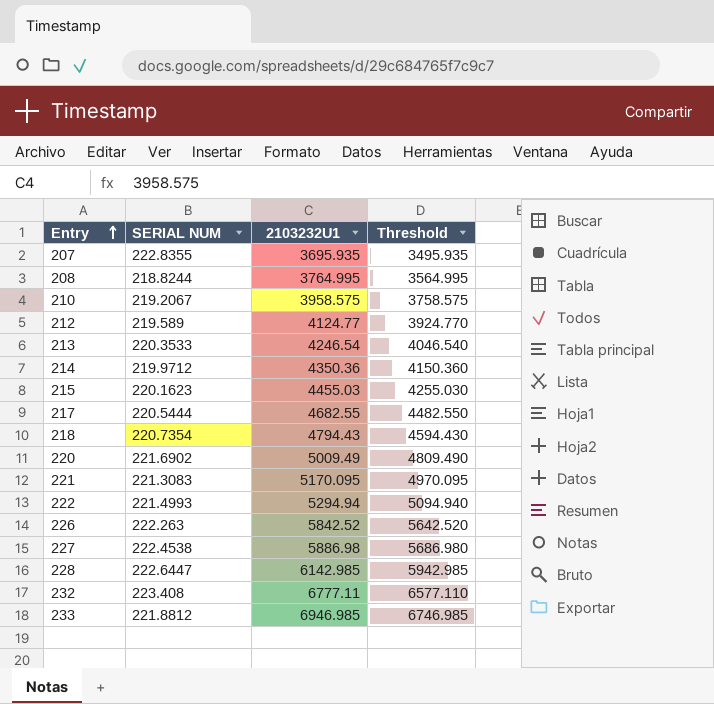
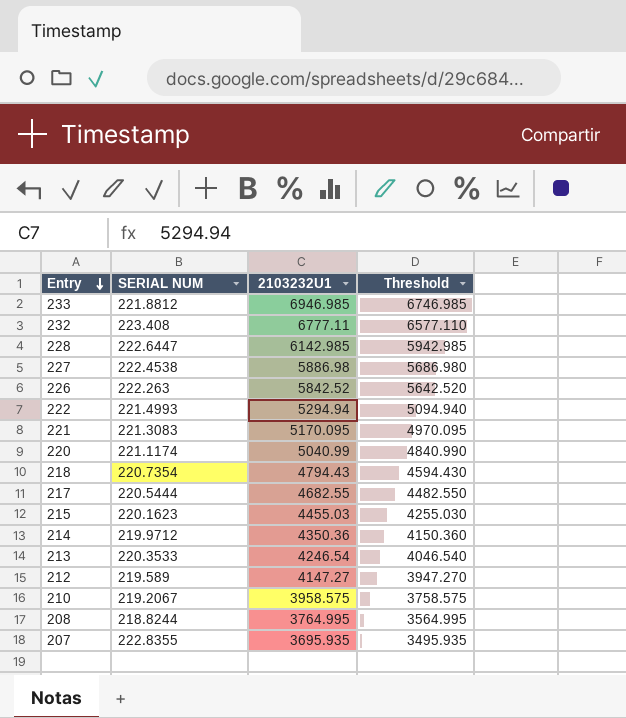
row order: Entry ascending -> Entry descending
220 | SERIAL NUM: 221.6902 -> 221.1174
220 | 2103232U1: 5009.49 -> 5040.99
220 | Threshold: 4809.490 -> 4840.990
212 | 2103232U1: 4124.77 -> 4147.27
212 | Threshold: 3924.770 -> 3947.270

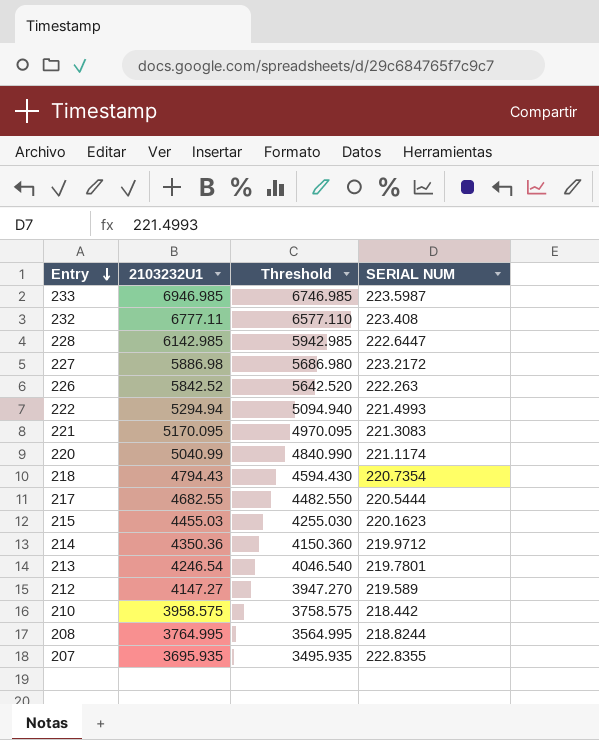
column SERIAL NUM | position: 2 -> 4
233 | SERIAL NUM: 221.8812 -> 223.5987
227 | SERIAL NUM: 222.4538 -> 223.2172
213 | SERIAL NUM: 220.3533 -> 219.7801
210 | SERIAL NUM: 219.2067 -> 218.442

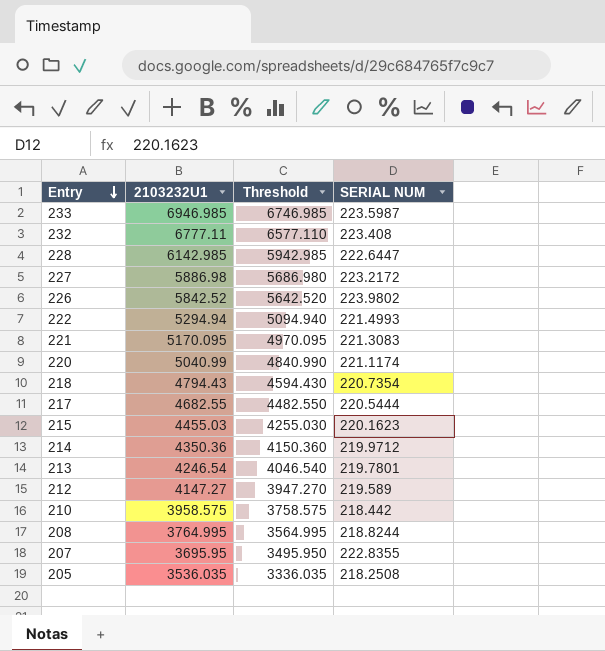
226 | SERIAL NUM: 222.263 -> 223.9802
207 | 2103232U1: 3695.935 -> 3695.95
207 | Threshold: 3495.935 -> 3495.950
row 205: none -> 3536.035 | 3336.035 | 218.2508

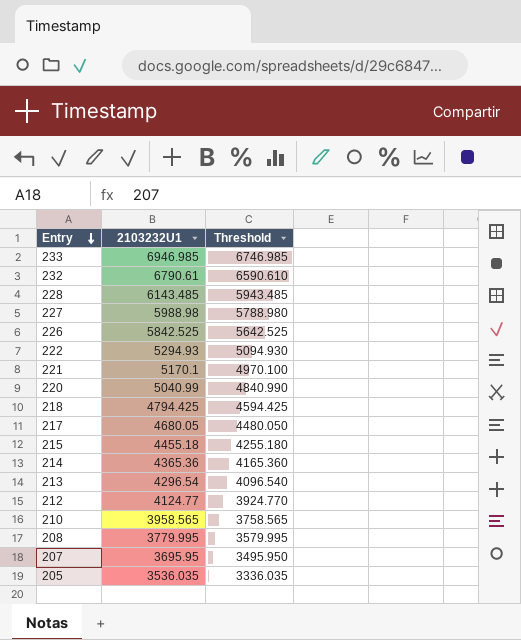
column SERIAL NUM | position: 4 -> none
232 | 2103232U1: 6777.11 -> 6790.61
232 | Threshold: 6577.110 -> 6590.610
228 | 2103232U1: 6142.985 -> 6143.485
228 | Threshold: 5942.985 -> 5943.485
227 | 2103232U1: 5886.98 -> 5988.98
227 | Threshold: 5686.980 -> 5788.980
226 | 2103232U1: 5842.52 -> 5842.525
226 | Threshold: 5642.520 -> 5642.525
222 | 2103232U1: 5294.94 -> 5294.93
222 | Threshold: 5094.940 -> 5094.930
221 | 2103232U1: 5170.095 -> 5170.1
221 | Threshold: 4970.095 -> 4970.100
218 | 2103232U1: 4794.43 -> 4794.425
218 | Threshold: 4594.430 -> 4594.425
217 | 2103232U1: 4682.55 -> 4680.05
217 | Threshold: 4482.550 -> 4480.050
215 | 2103232U1: 4455.03 -> 4455.18
215 | Threshold: 4255.030 -> 4255.180
214 | 2103232U1: 4350.36 -> 4365.36
214 | Threshold: 4150.360 -> 4165.360
213 | 2103232U1: 4246.54 -> 4296.54
213 | Threshold: 4046.540 -> 4096.540
212 | 2103232U1: 4147.27 -> 4124.77
212 | Threshold: 3947.270 -> 3924.770
210 | 2103232U1: 3958.575 -> 3958.565
210 | Threshold: 3758.575 -> 3758.565
208 | 2103232U1: 3764.995 -> 3779.995
208 | Threshold: 3564.995 -> 3579.995

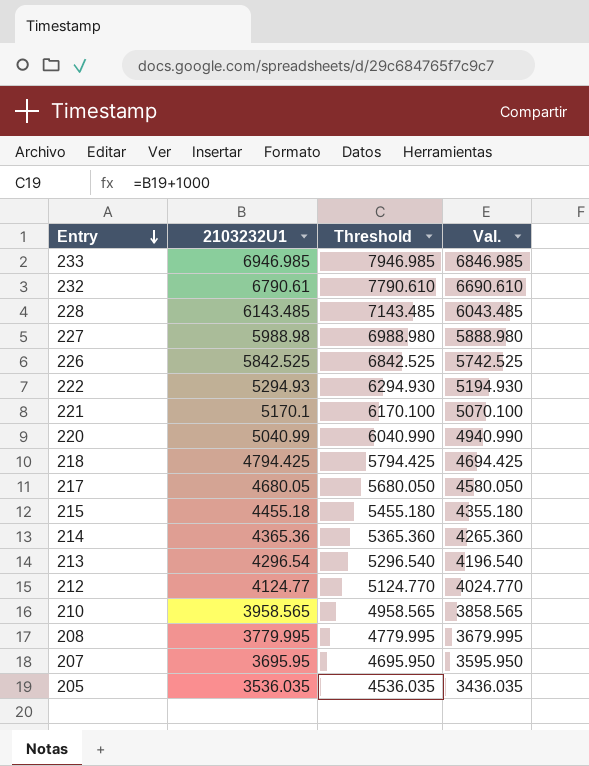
column Threshold | formula: [2103232U1] - 200 -> [2103232U1] + 1000
column Val. | formula: none -> [2103232U1] - 100

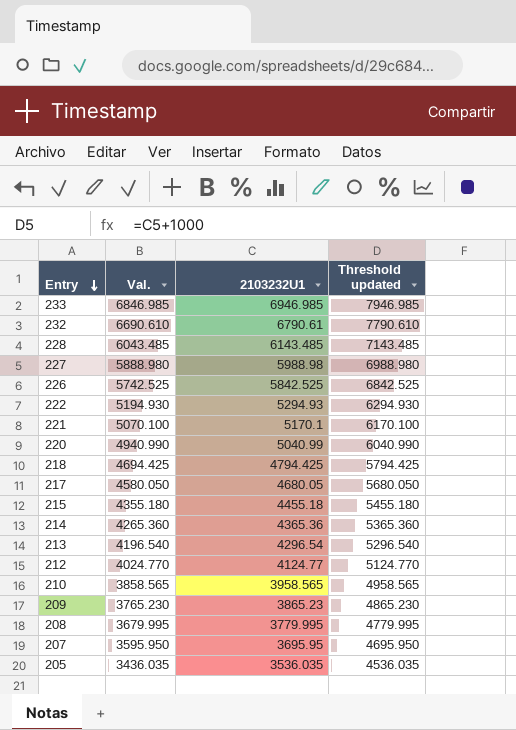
column Val. | position: 4 -> 2
column name: Threshold -> Threshold updated
row 209: none -> 3765.230 | 3865.23 | 4865.230

